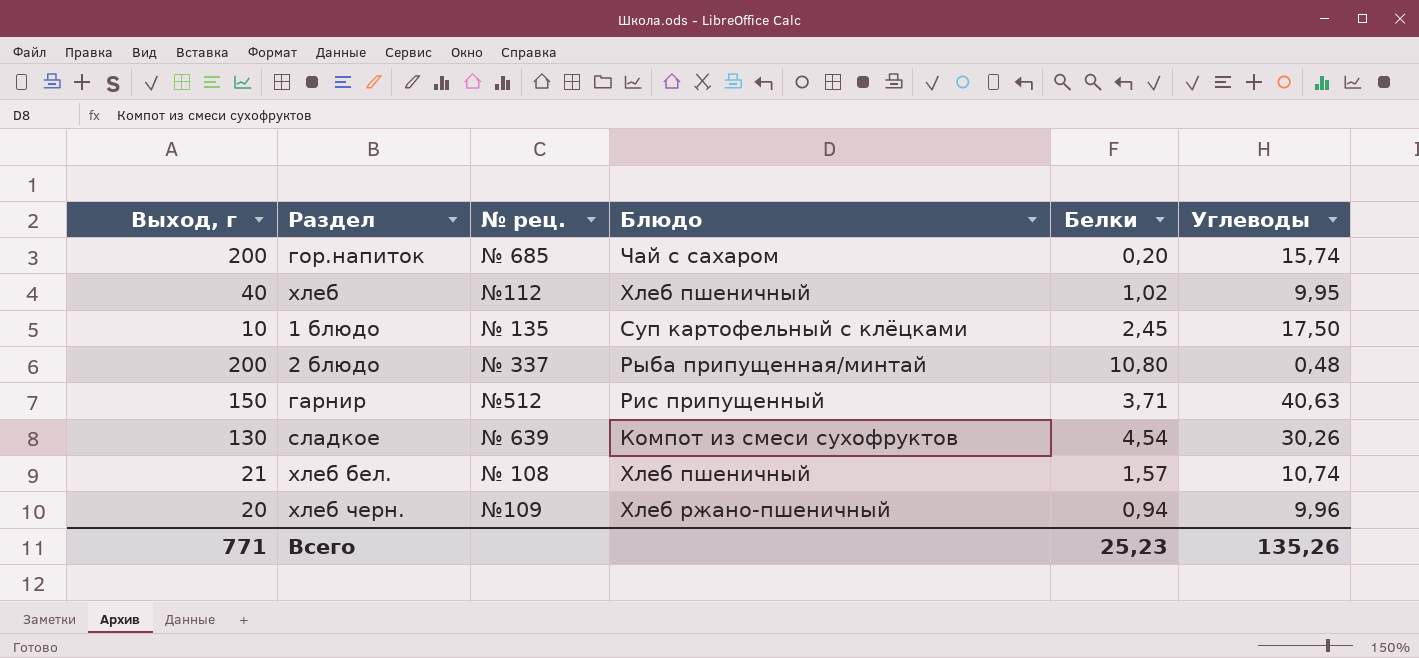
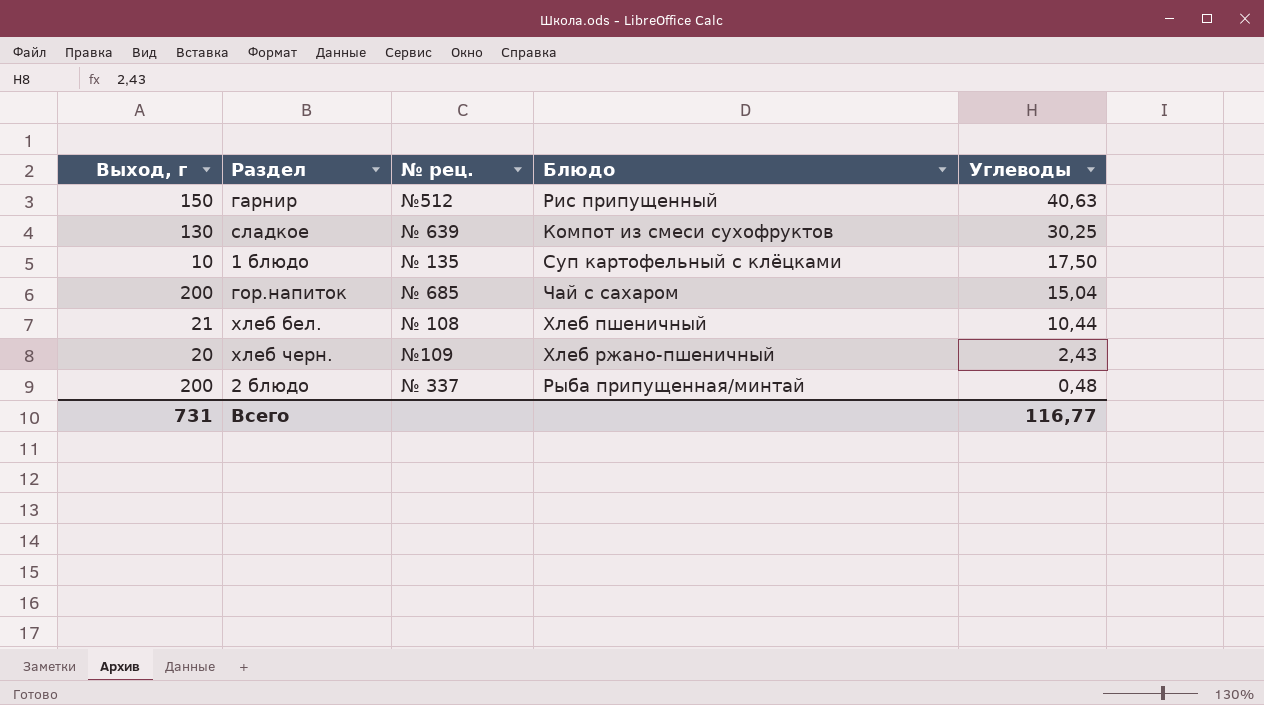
row order: none -> Углеводы descending
column Белки | position: 5 -> none
row хлеб: 40 | №112 | Хлеб пшеничный | 1,02 | 9,95 -> none
сладкое | Углеводы: 30,26 -> 30,25
гор.напиток | Углеводы: 15,74 -> 15,04
хлеб бел. | Углеводы: 10,74 -> 10,44
хлеб черн. | Углеводы: 9,96 -> 2,43
Всего | Выход, г: 771 -> 731
Всего | Углеводы: 135,26 -> 116,77

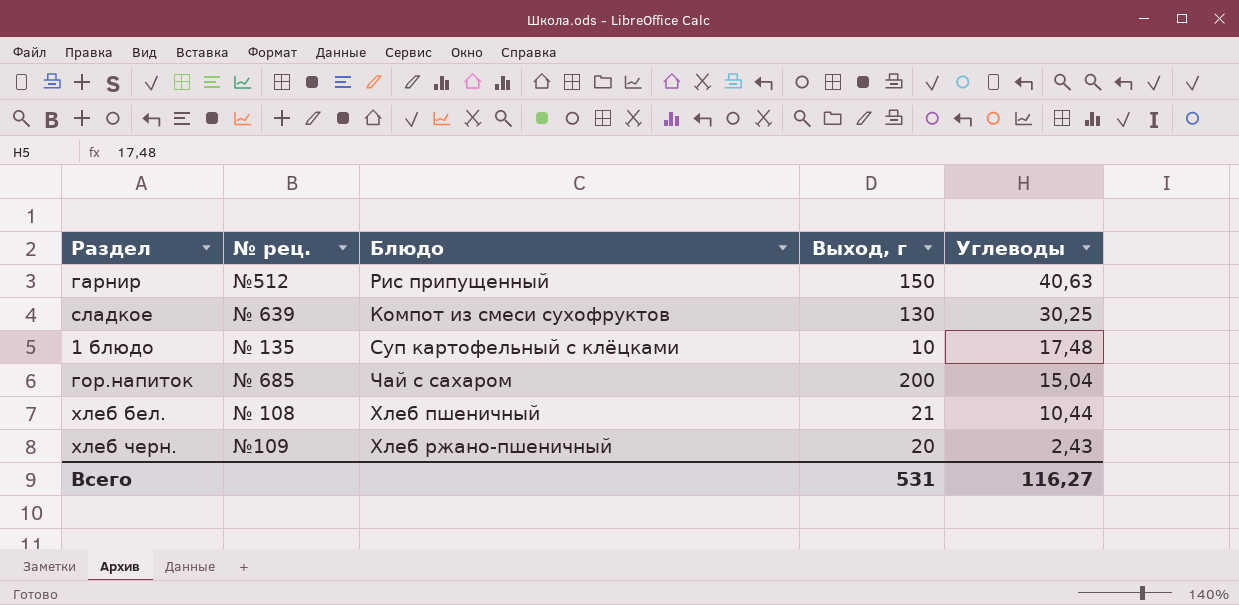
column Выход, г | position: 1 -> 4
row 2 блюдо: 200 | № 337 | Рыба припущенная/минтай | 0,48 -> none
1 блюдо | Углеводы: 17,50 -> 17,48
Всего | Выход, г: 731 -> 531
Всего | Углеводы: 116,77 -> 116,27

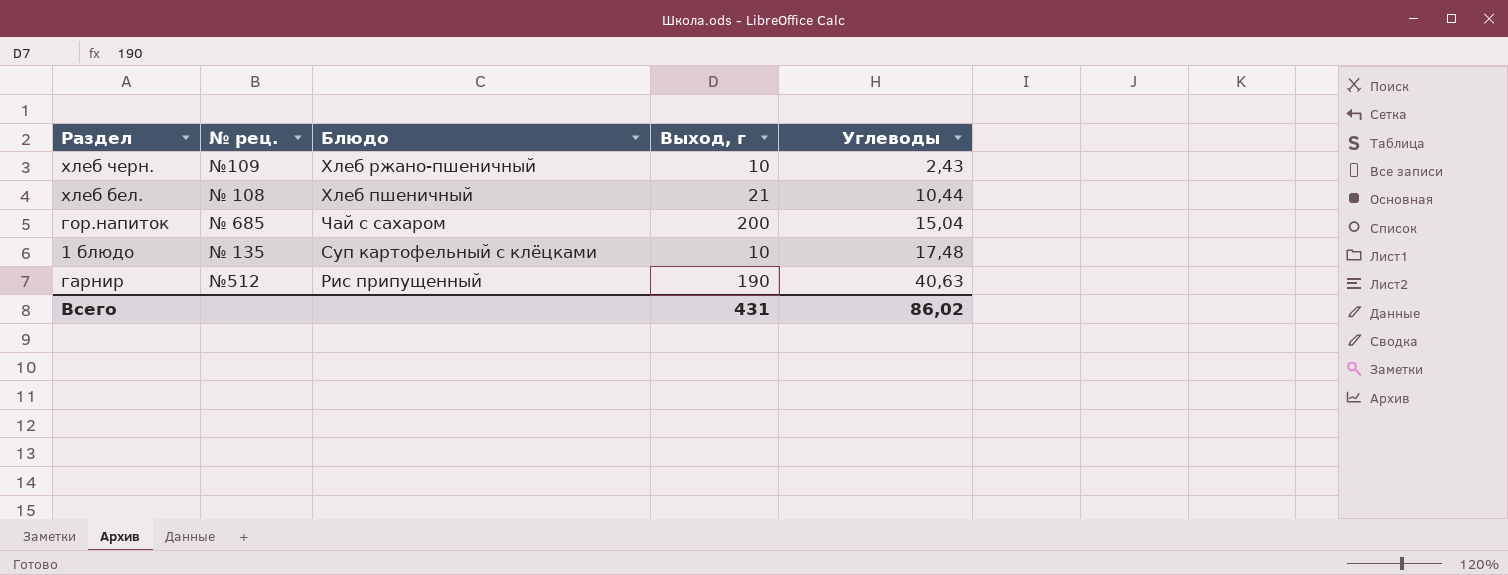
row order: Углеводы descending -> Углеводы ascending
row сладкое: № 639 | Компот из смеси сухофруктов | 130 | 30,25 -> none
хлеб черн. | Выход, г: 20 -> 10
гарнир | Выход, г: 150 -> 190
Всего | Выход, г: 531 -> 431
Всего | Углеводы: 116,27 -> 86,02

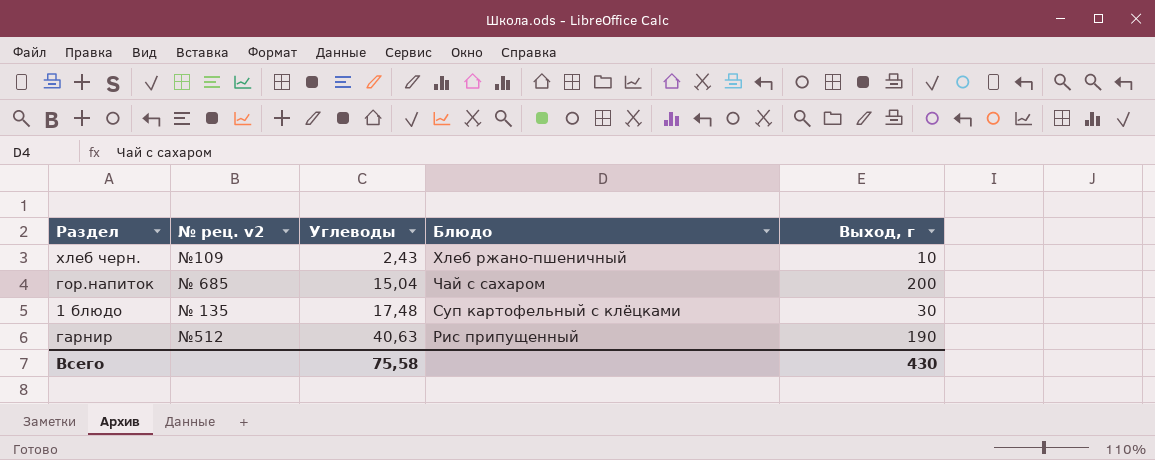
column name: № рец. -> № рец. v2
column Углеводы | position: 5 -> 3
row хлеб бел.: № 108 | Хлеб пшеничный | 21 | 10,44 -> none
1 блюдо | Выход, г: 10 -> 30
Всего | Углеводы: 86,02 -> 75,58
Всего | Выход, г: 431 -> 430

